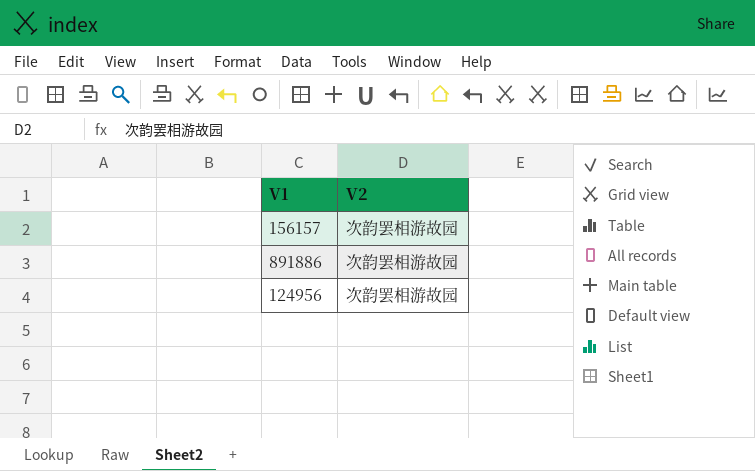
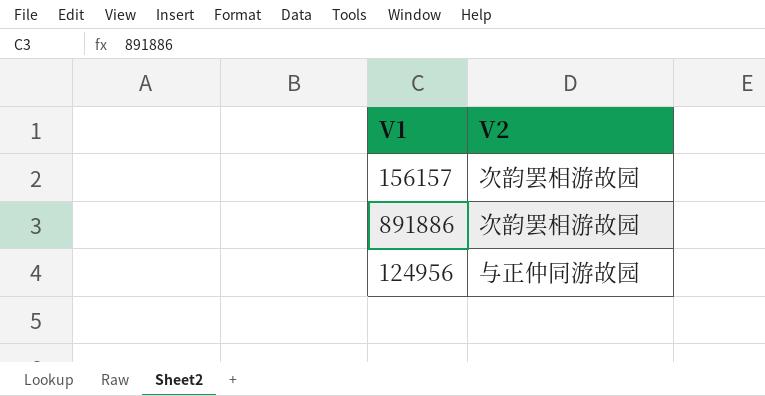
124956 | V2: 次韵罢相游故园 -> 与正仲同游故园

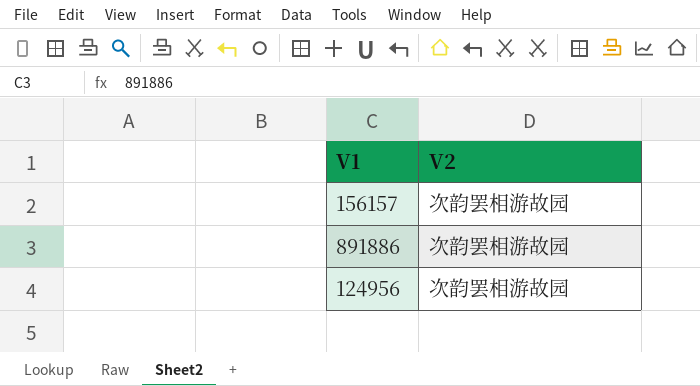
124956 | V2: 与正仲同游故园 -> 次韵罢相游故园

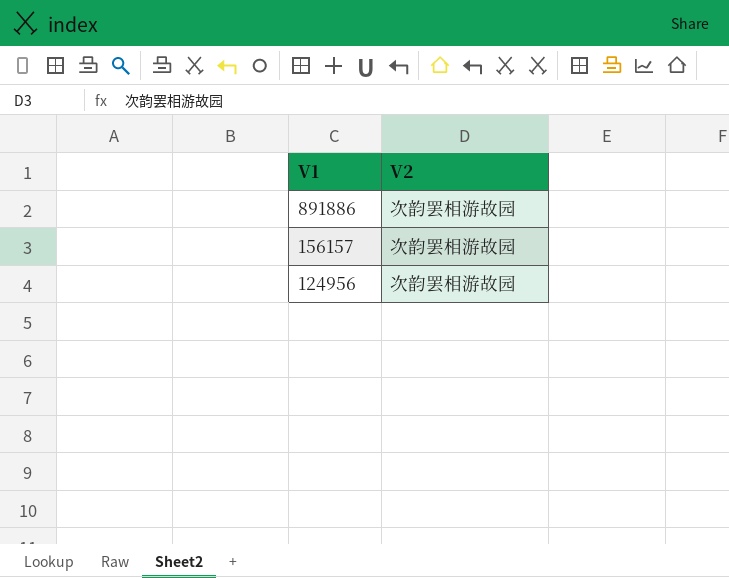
row order: none -> V1 descending

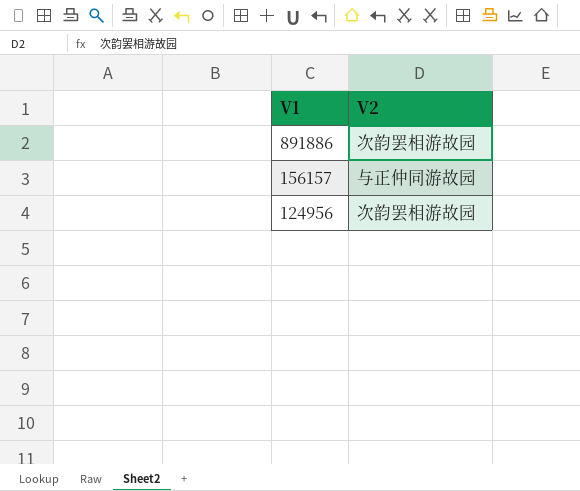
156157 | V2: 次韵罢相游故园 -> 与正仲同游故园

